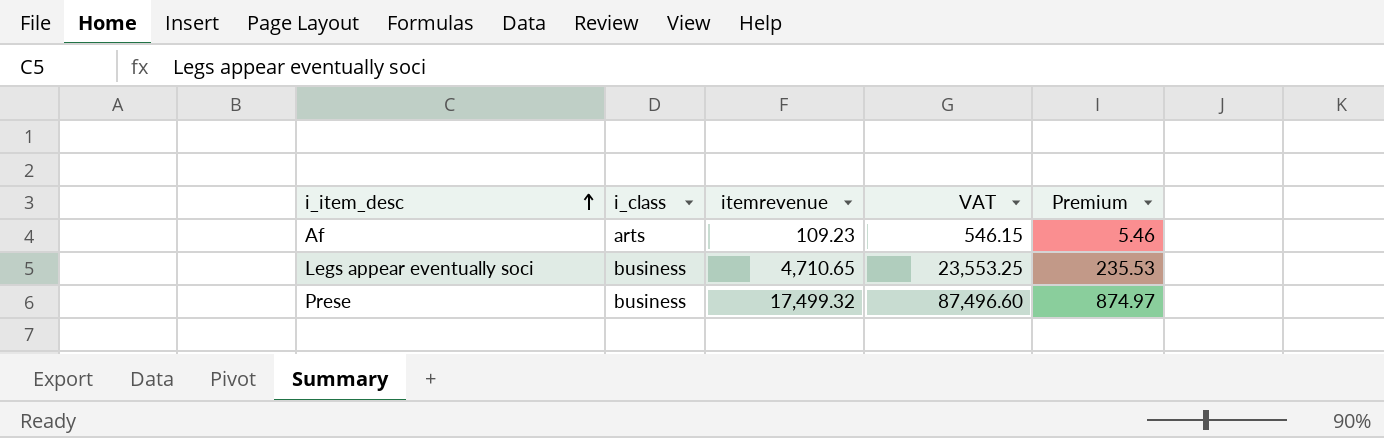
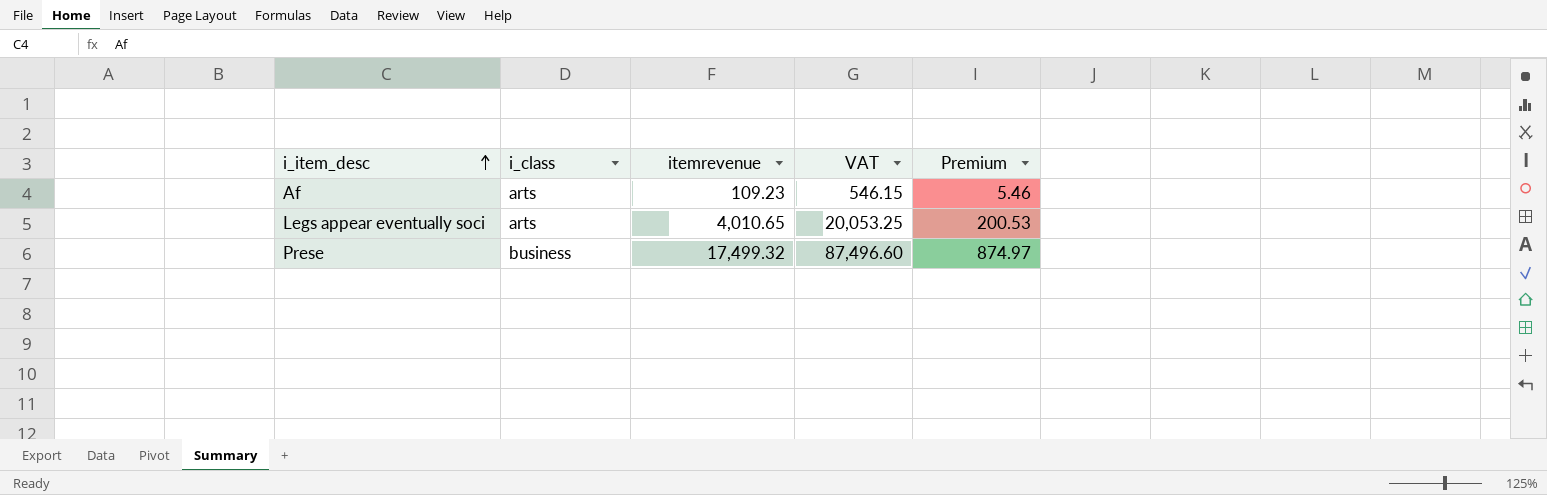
Legs appear eventually soci | i_class: business -> arts
Legs appear eventually soci | itemrevenue: 4,710.65 -> 4,010.65
Legs appear eventually soci | VAT: 23,553.25 -> 20,053.25
Legs appear eventually soci | Premium: 235.53 -> 200.53

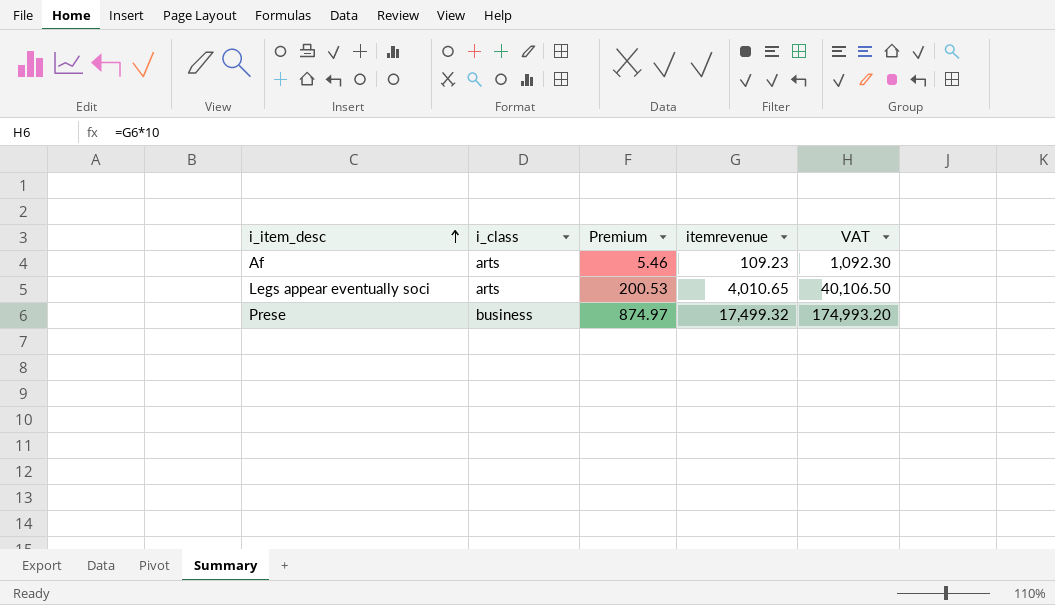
column Premium | position: 5 -> 3
column VAT | formula: [itemrevenue] * 5 -> [itemrevenue] * 10

